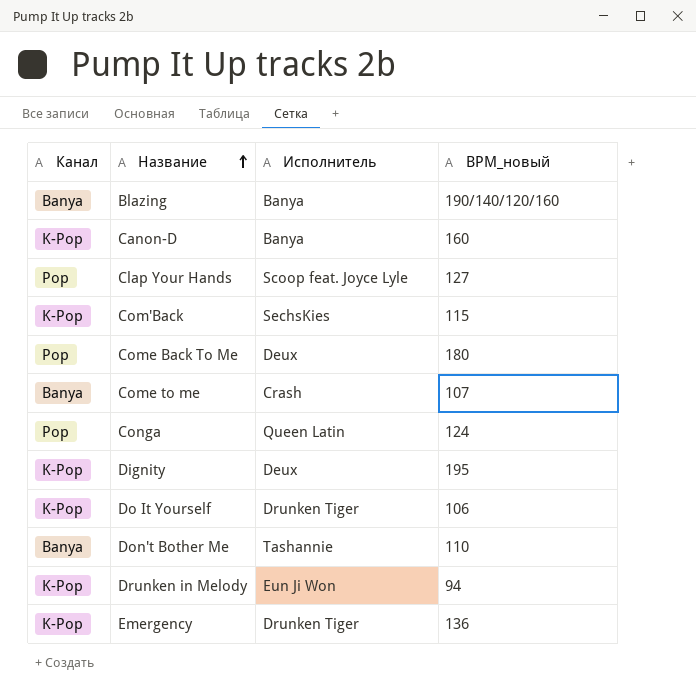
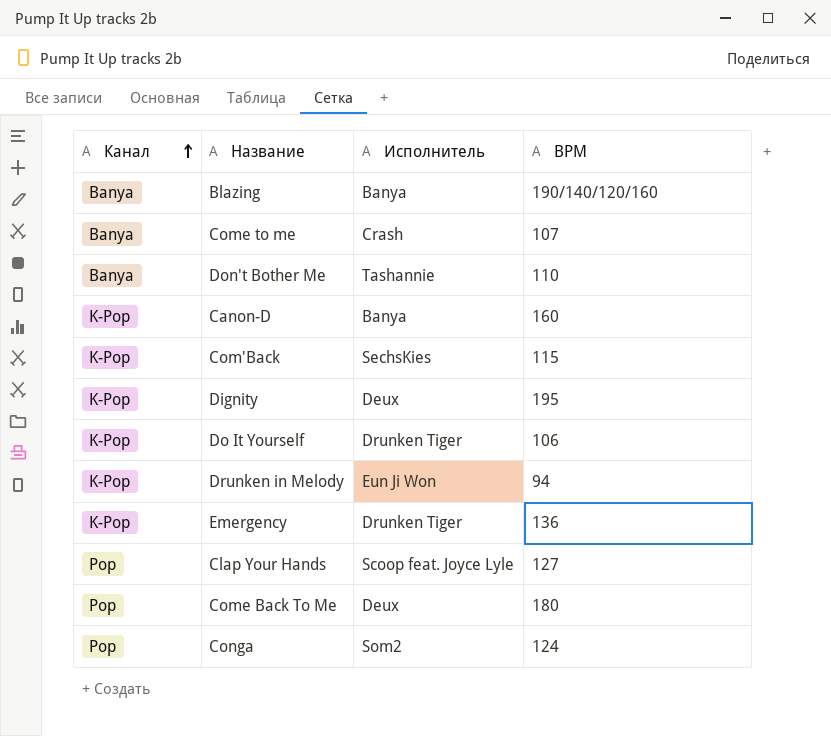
row order: Название ascending -> Канал ascending
column name: BPM_новый -> BPM
Conga | Исполнитель: Queen Latin -> Som2

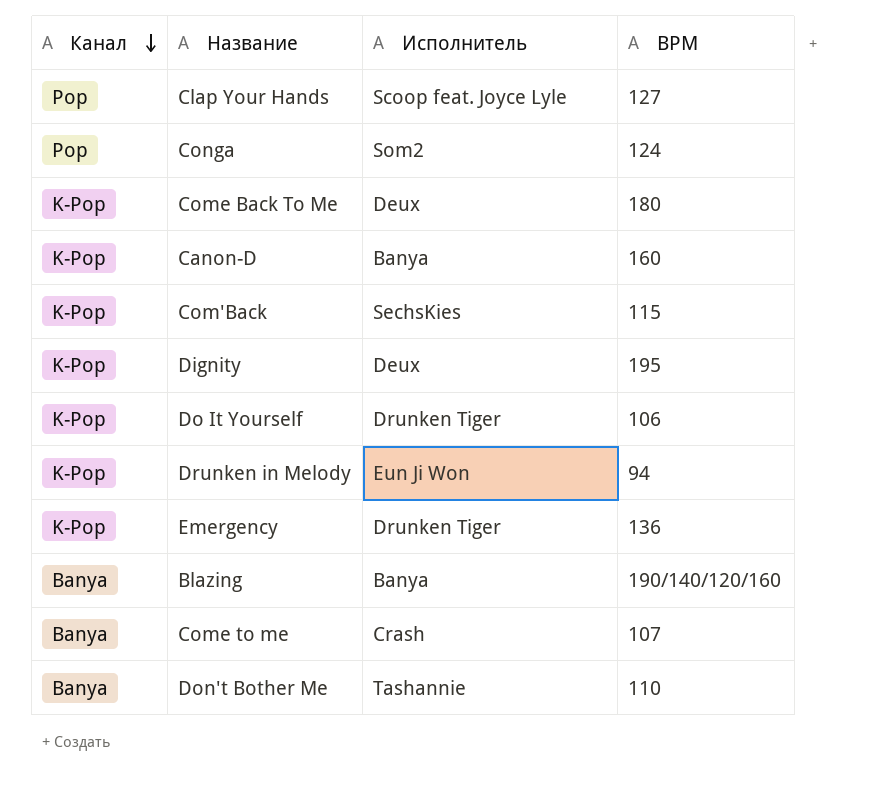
row order: Канал ascending -> Канал descending
Come Back To Me | Канал: Pop -> K-Pop

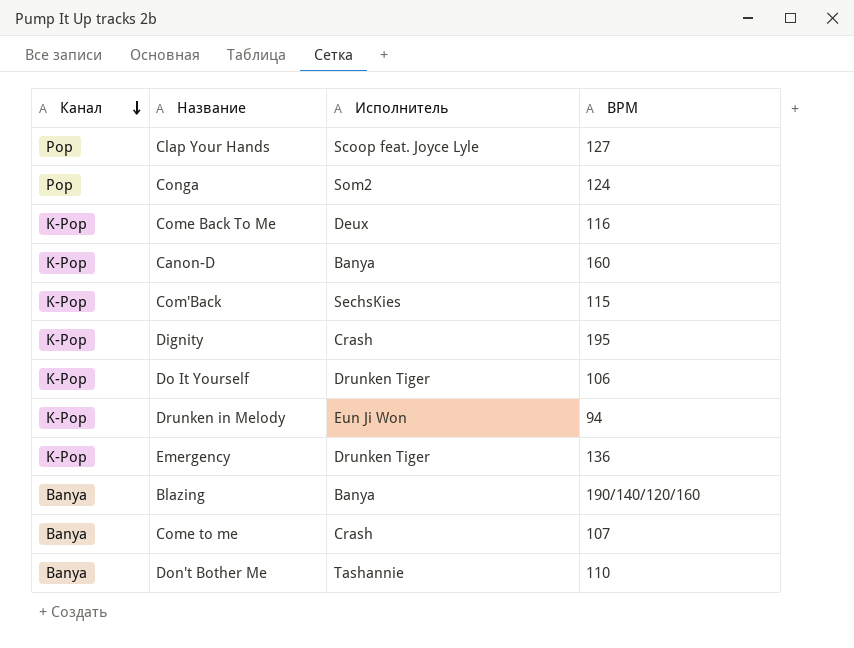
Come Back To Me | BPM: 180 -> 116
Dignity | Исполнитель: Deux -> Crash

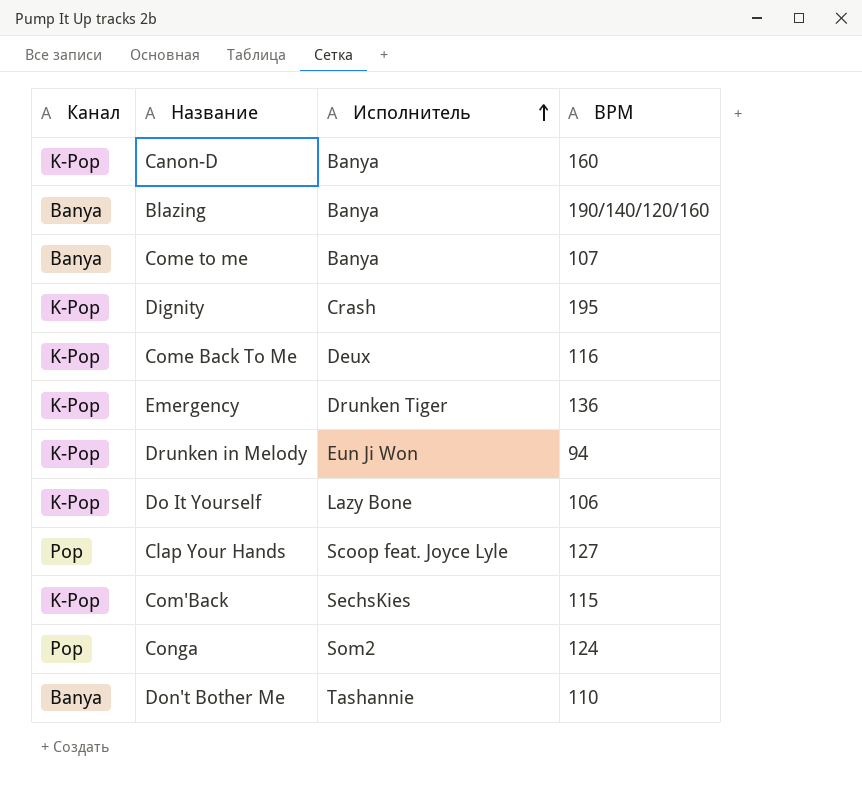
row order: Канал descending -> Исполнитель ascending
Come to me | Исполнитель: Crash -> Banya
Do It Yourself | Исполнитель: Drunken Tiger -> Lazy Bone

